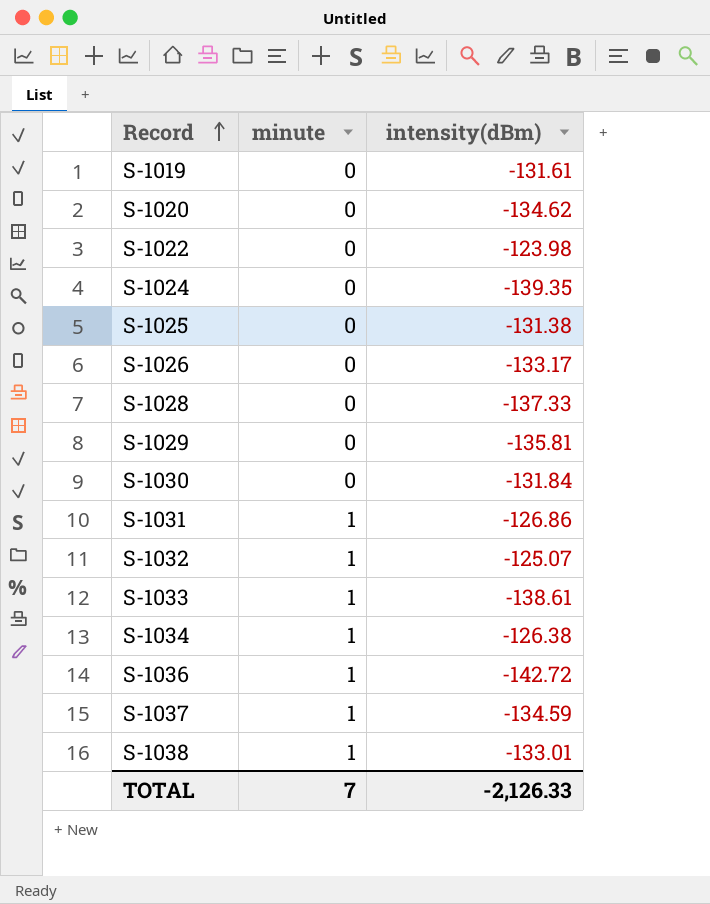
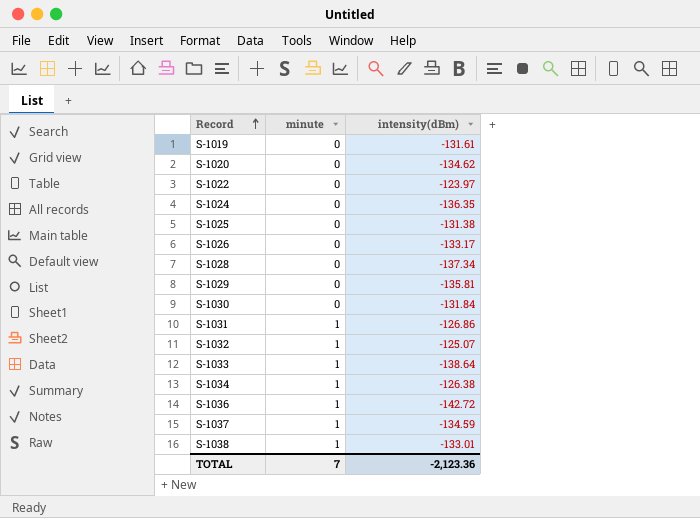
S-1022 | intensity(dBm): -123.98 -> -123.97
S-1024 | intensity(dBm): -139.35 -> -136.35
S-1028 | intensity(dBm): -137.33 -> -137.34
S-1033 | intensity(dBm): -138.61 -> -138.64
TOTAL | intensity(dBm): -2,126.33 -> -2,123.36

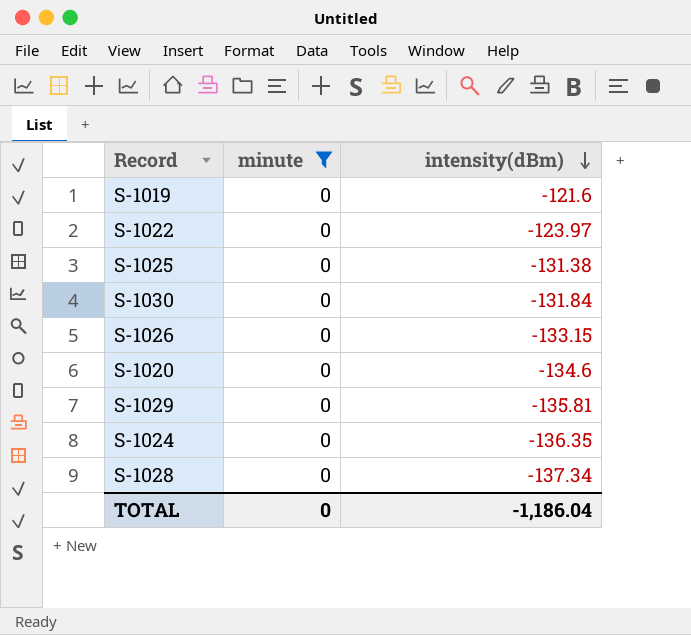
filter: none -> minute = 0
row order: Record ascending -> intensity(dBm) descending
S-1019 | intensity(dBm): -131.61 -> -121.6
S-1026 | intensity(dBm): -133.17 -> -133.15
S-1020 | intensity(dBm): -134.62 -> -134.6
TOTAL | minute: 7 -> 0
TOTAL | intensity(dBm): -2,123.36 -> -1,186.04

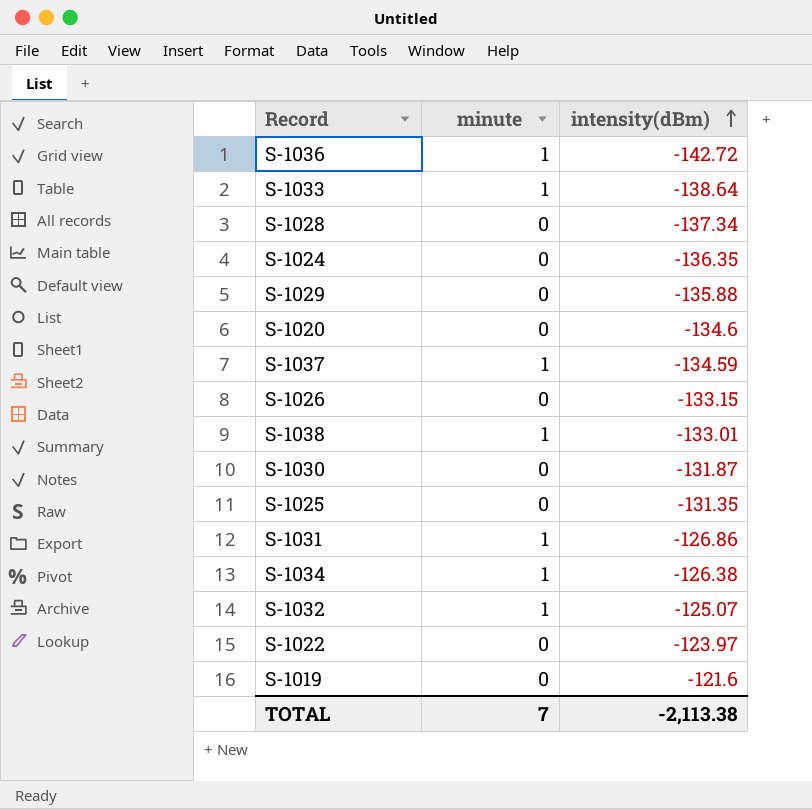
filter: minute = 0 -> none
row order: intensity(dBm) descending -> intensity(dBm) ascending
S-1029 | intensity(dBm): -135.81 -> -135.88
S-1030 | intensity(dBm): -131.84 -> -131.87
S-1025 | intensity(dBm): -131.38 -> -131.35
TOTAL | minute: 0 -> 7
TOTAL | intensity(dBm): -1,186.04 -> -2,113.38

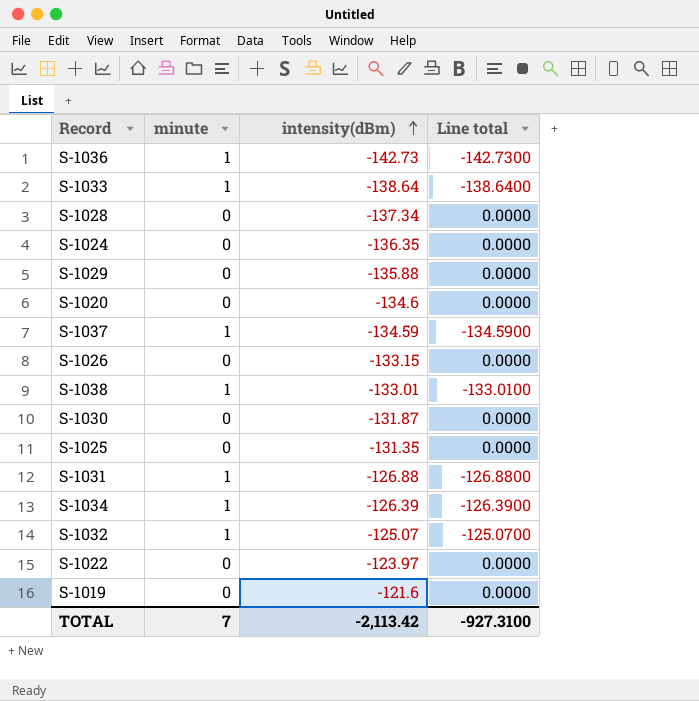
column Line total | formula: none -> [minute] * [intensity(dBm)]
S-1036 | intensity(dBm): -142.72 -> -142.73
S-1031 | intensity(dBm): -126.86 -> -126.88
S-1034 | intensity(dBm): -126.38 -> -126.39
TOTAL | intensity(dBm): -2,113.38 -> -2,113.42

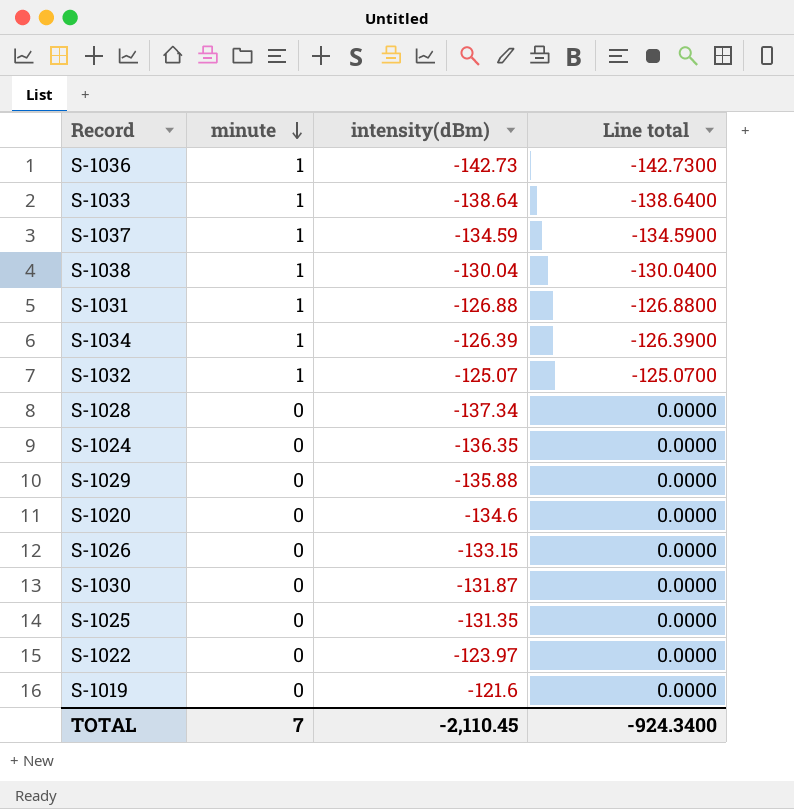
row order: intensity(dBm) ascending -> minute descending
S-1038 | intensity(dBm): -133.01 -> -130.04
S-1038 | Line total: -133.0100 -> -130.0400
TOTAL | intensity(dBm): -2,113.42 -> -2,110.45
TOTAL | Line total: -927.3100 -> -924.3400

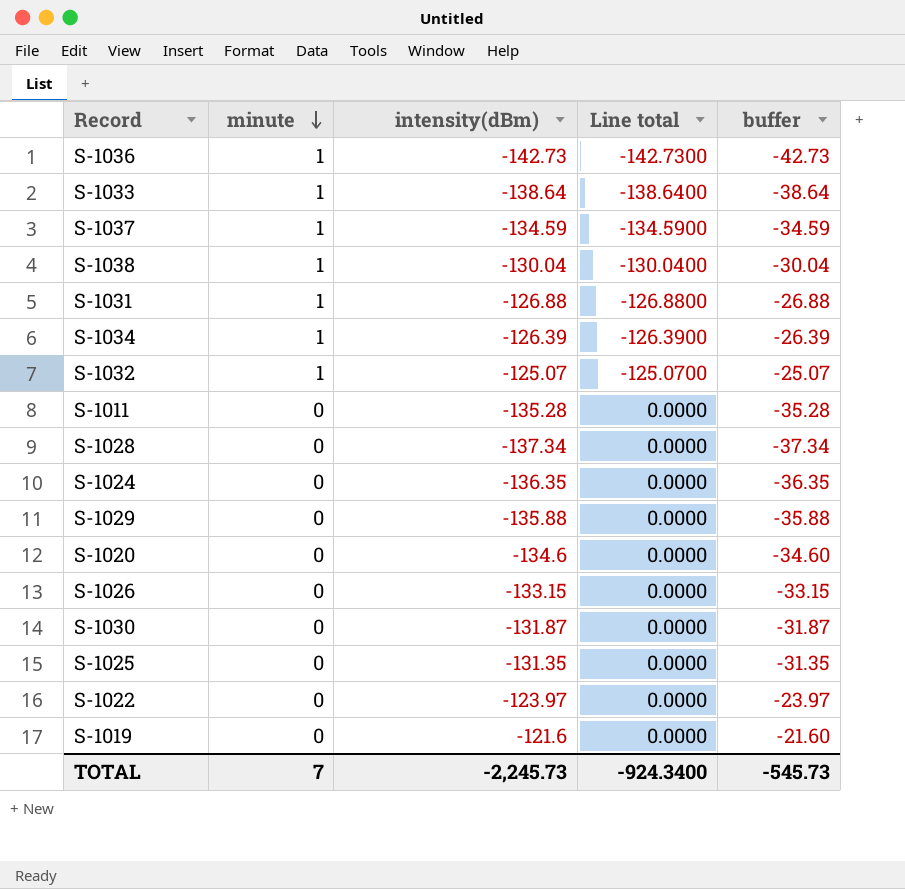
column buffer | formula: none -> [intensity(dBm)] + 100
row S-1011: none -> 0 | -135.28 | 0.0000 | -35.28
TOTAL | intensity(dBm): -2,110.45 -> -2,245.73

